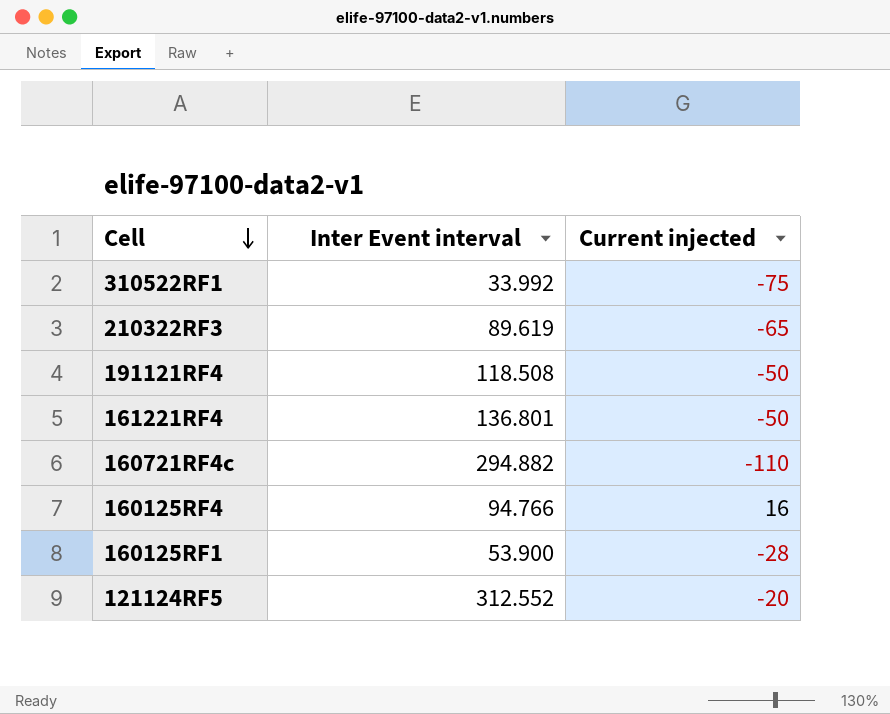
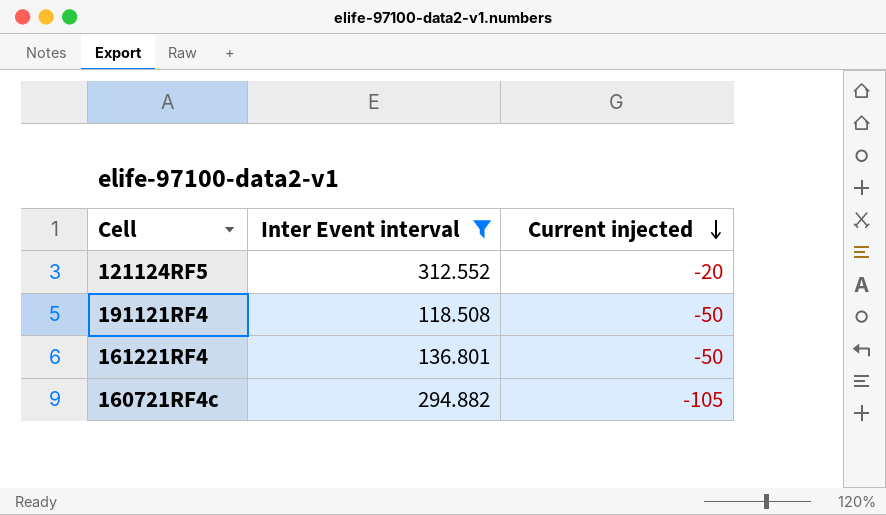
filter: none -> Inter Event interval >= 118.508
row order: Cell descending -> Current injected descending
160721RF4c | Current injected: -110 -> -105

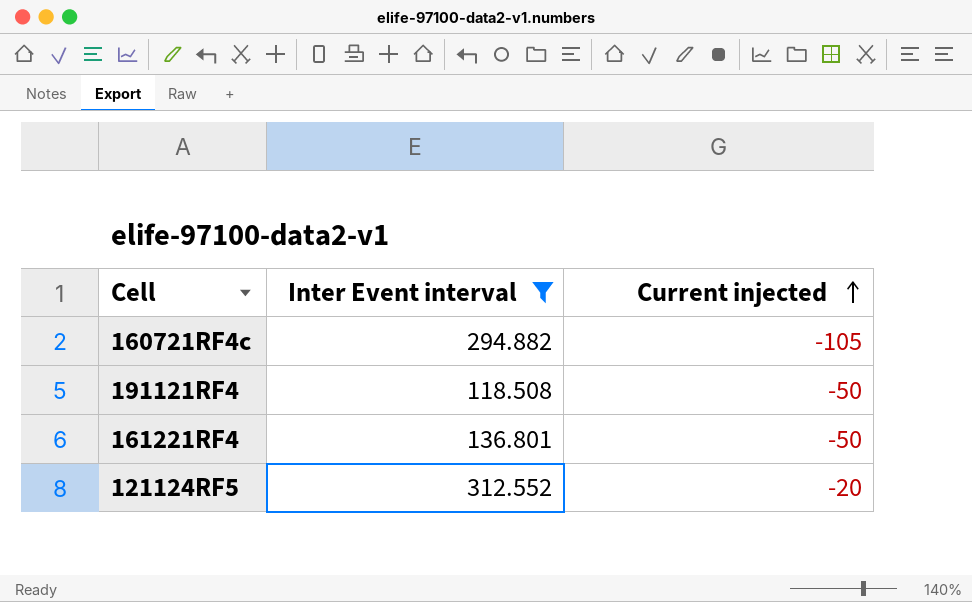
row order: Current injected descending -> Current injected ascending

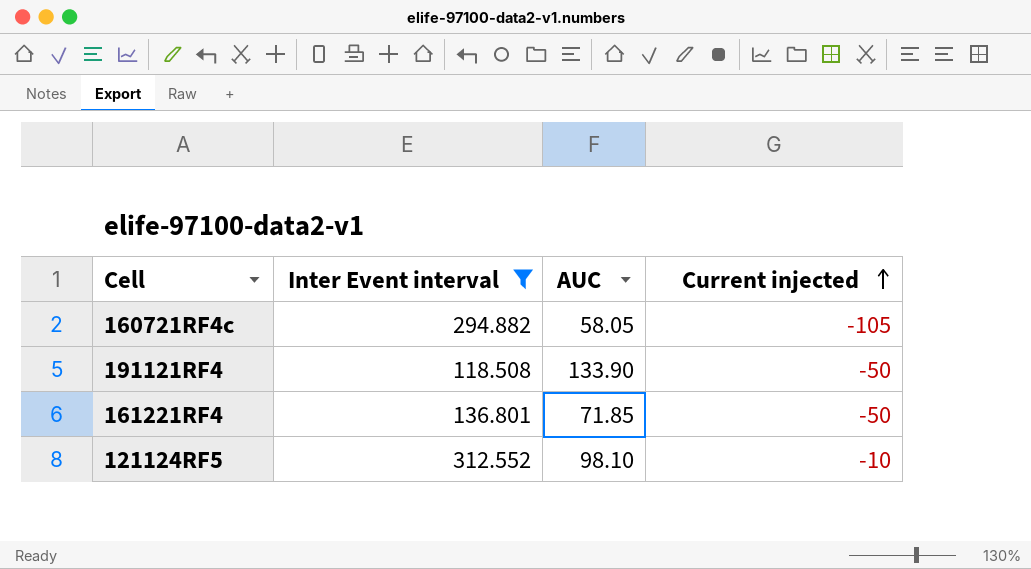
column AUC | position: none -> 3
121124RF5 | Current injected: -20 -> -10

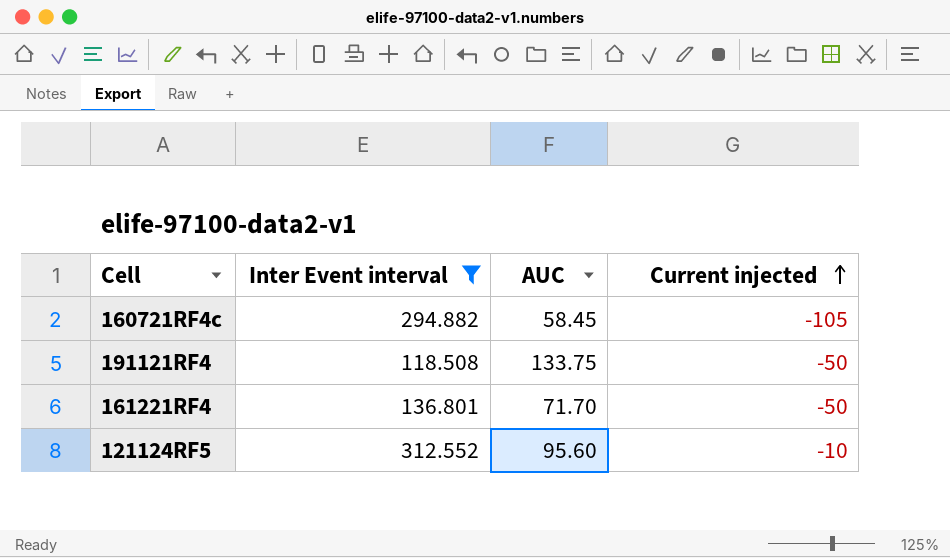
160721RF4c | AUC: 58.05 -> 58.45
191121RF4 | AUC: 133.90 -> 133.75
161221RF4 | AUC: 71.85 -> 71.70
121124RF5 | AUC: 98.10 -> 95.60

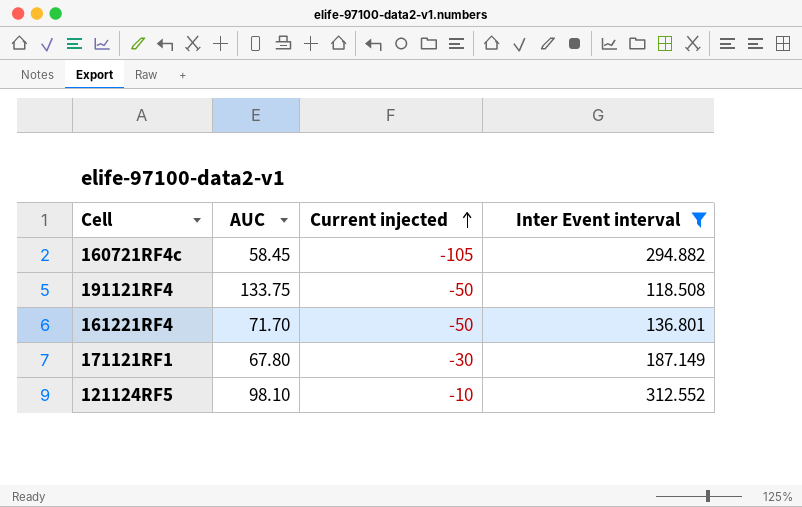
column Inter Event interval | position: 2 -> 4
row 171121RF1: none -> 67.80 | -30 | 187.149
121124RF5 | AUC: 95.60 -> 98.10

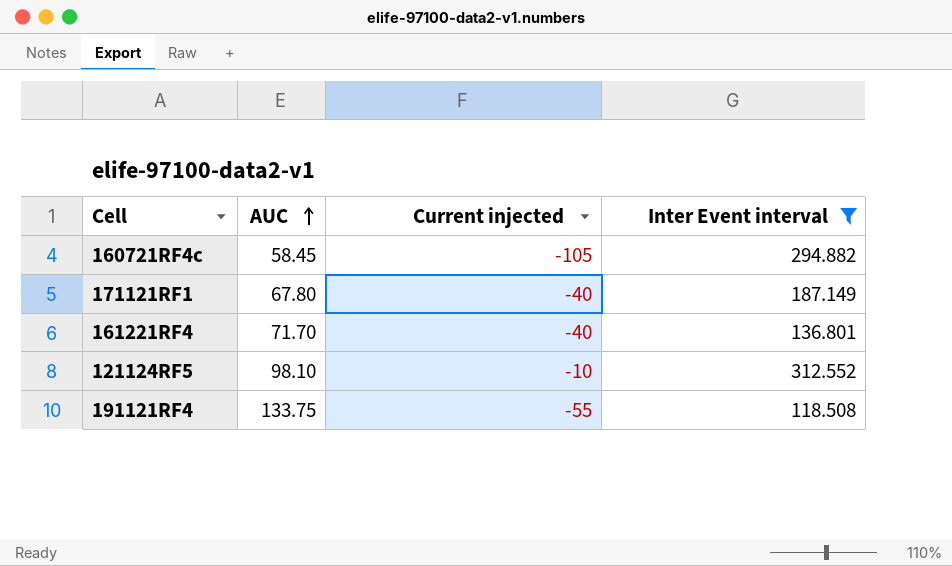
row order: Current injected ascending -> AUC ascending
171121RF1 | Current injected: -30 -> -40
161221RF4 | Current injected: -50 -> -40
191121RF4 | Current injected: -50 -> -55

